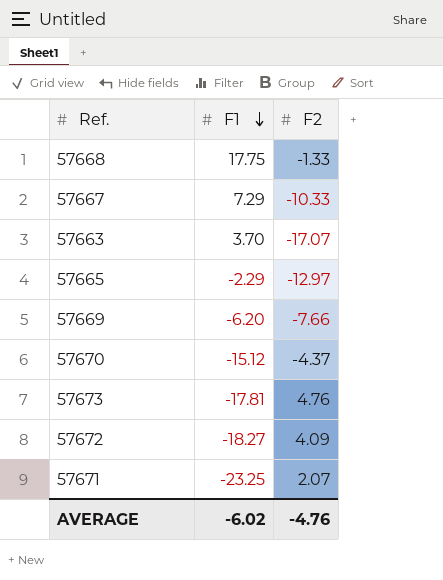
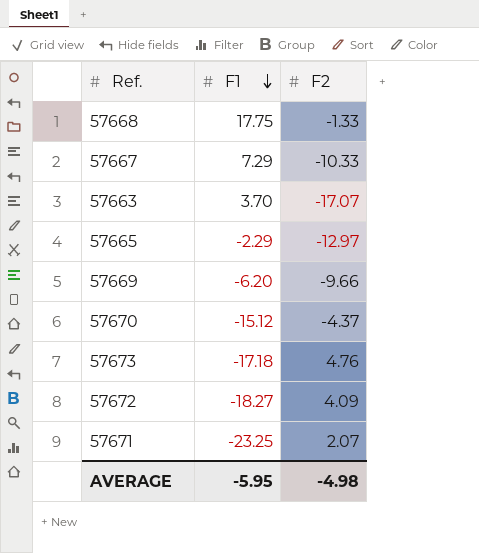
57669 | F2: -7.66 -> -9.66
57673 | F1: -17.81 -> -17.18
AVERAGE | F1: -6.02 -> -5.95
AVERAGE | F2: -4.76 -> -4.98

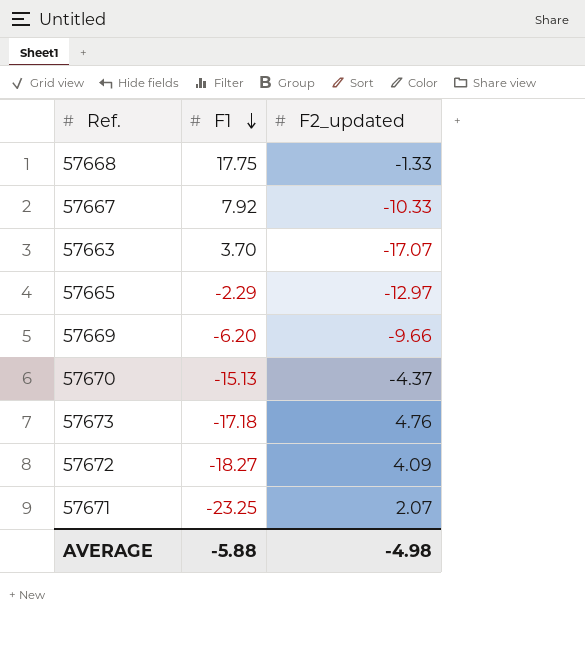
column name: F2 -> F2_updated
57667 | F1: 7.29 -> 7.92
57670 | F1: -15.12 -> -15.13
AVERAGE | F1: -5.95 -> -5.88

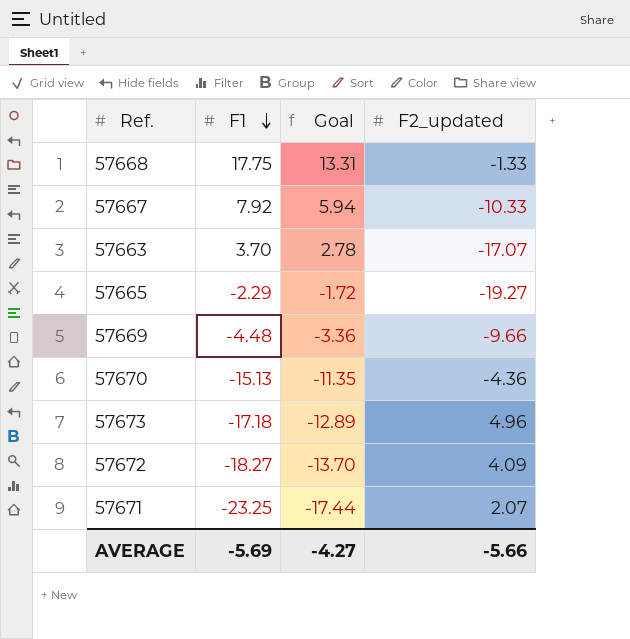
column Goal | formula: none -> [F1] * 0.75
57665 | F2_updated: -12.97 -> -19.27
57669 | F1: -6.20 -> -4.48
57670 | F2_updated: -4.37 -> -4.36
57673 | F2_updated: 4.76 -> 4.96
AVERAGE | F1: -5.88 -> -5.69
AVERAGE | F2_updated: -4.98 -> -5.66

